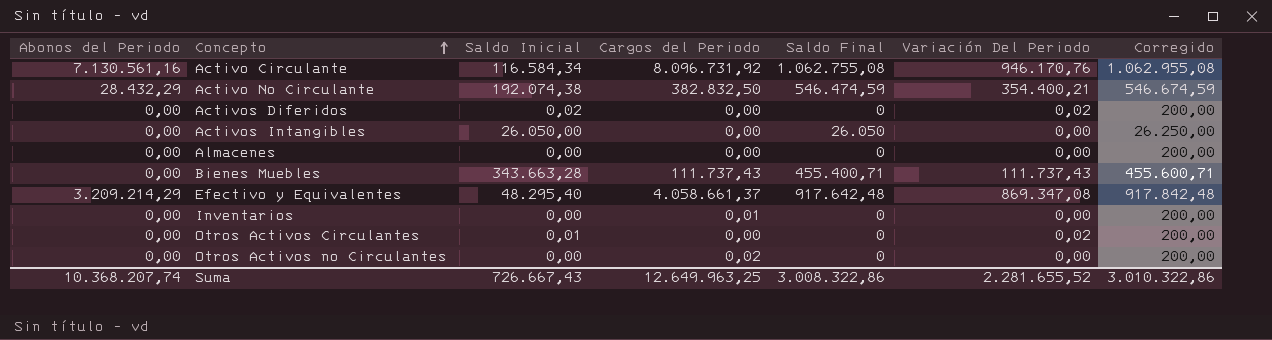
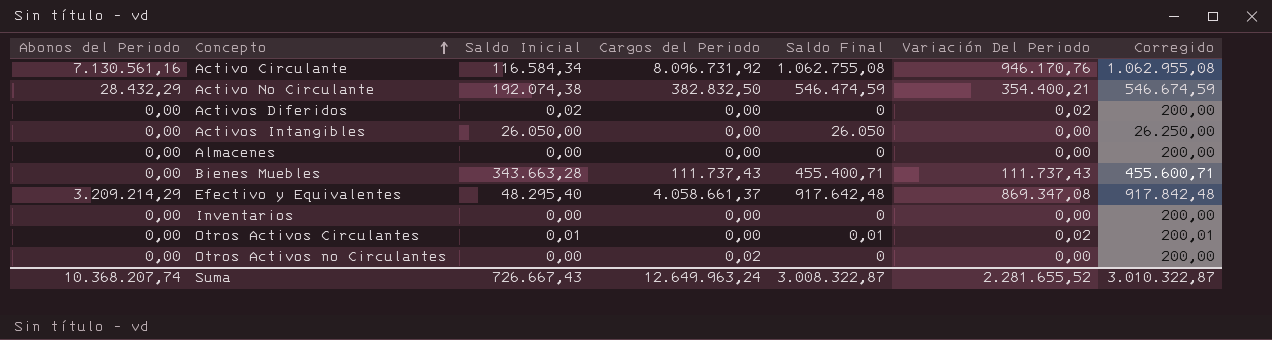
Inventarios | Cargos del Periodo: 0,01 -> 0,00
Otros Activos Circulantes | Saldo Final: 0 -> 0,01
Otros Activos Circulantes | Corregido: 200,00 -> 200,01
Suma | Cargos del Periodo: 12.649.963,25 -> 12.649.963,24
Suma | Saldo Final: 3.008.322,86 -> 3.008.322,87
Suma | Corregido: 3.010.322,86 -> 3.010.322,87

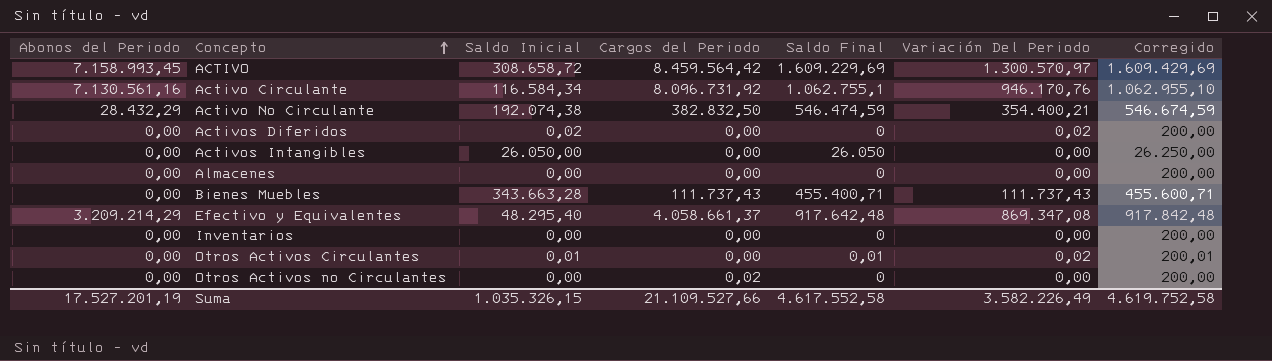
row ACTIVO: none -> 7.158.993,45 | 308.658,72 | 8.459.564,42 | 1.609.229,69 | 1.300.570,97 | 1.609.429,69
Activo Circulante | Saldo Final: 1.062.755,08 -> 1.062.755,1
Activo Circulante | Corregido: 1.062.955,08 -> 1.062.955,10
Suma | Abonos del Periodo: 10.368.207,74 -> 17.527.201,19
Suma | Saldo Inicial: 726.667,43 -> 1.035.326,15
Suma | Cargos del Periodo: 12.649.963,24 -> 21.109.527,66
Suma | Saldo Final: 3.008.322,87 -> 4.617.552,58
Suma | Variación Del Periodo: 2.281.655,52 -> 3.582.226,49
Suma | Corregido: 3.010.322,87 -> 4.619.752,58

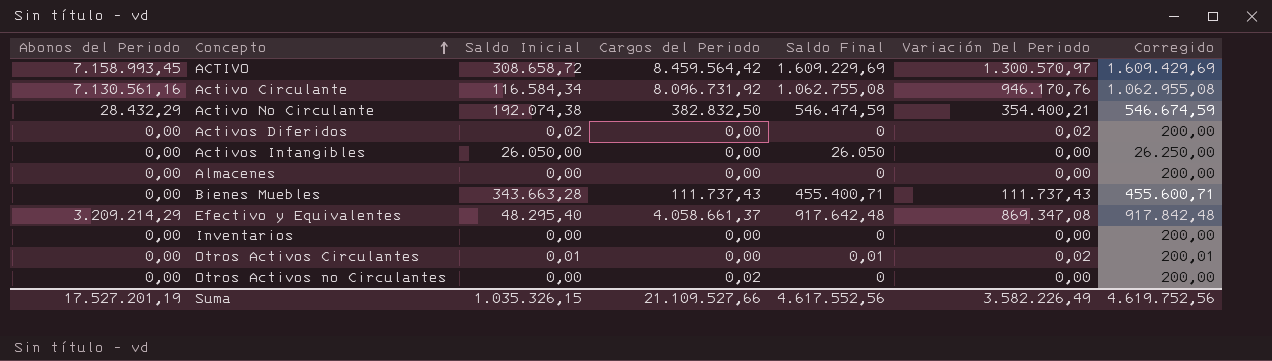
Activo Circulante | Saldo Final: 1.062.755,1 -> 1.062.755,08
Activo Circulante | Corregido: 1.062.955,10 -> 1.062.955,08
Suma | Saldo Final: 4.617.552,58 -> 4.617.552,56
Suma | Corregido: 4.619.752,58 -> 4.619.752,56

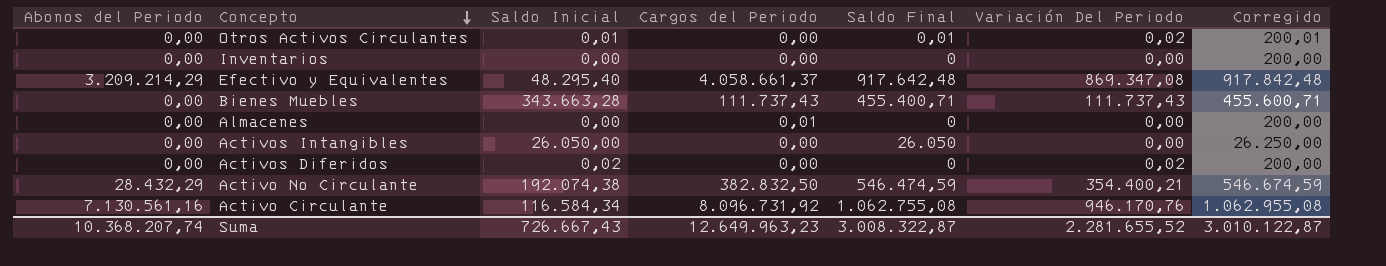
row order: Concepto ascending -> Concepto descending
row ACTIVO: 7.158.993,45 | 308.658,72 | 8.459.564,42 | 1.609.229,69 | 1.300.570,97 | 1.609.429,69 -> none
row Otros Activos no Circulantes: 0,00 | 0,00 | 0,02 | 0 | 0,00 | 200,00 -> none
Almacenes | Cargos del Periodo: 0,00 -> 0,01
Suma | Abonos del Periodo: 17.527.201,19 -> 10.368.207,74
Suma | Saldo Inicial: 1.035.326,15 -> 726.667,43
Suma | Cargos del Periodo: 21.109.527,66 -> 12.649.963,23
Suma | Saldo Final: 4.617.552,56 -> 3.008.322,87
Suma | Variación Del Periodo: 3.582.226,49 -> 2.281.655,52
Suma | Corregido: 4.619.752,56 -> 3.010.122,87

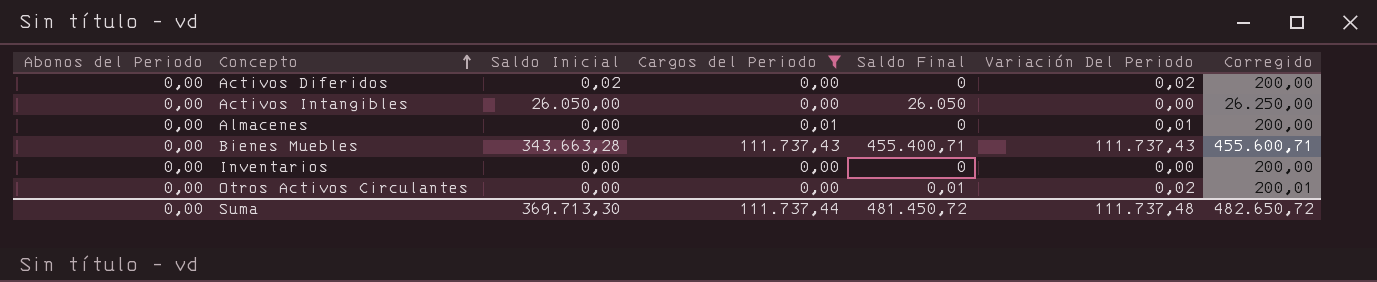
filter: none -> Cargos del Periodo <= 111.737,43
row order: Concepto descending -> Concepto ascending
Almacenes | Variación Del Periodo: 0,00 -> 0,01
Otros Activos Circulantes | Saldo Inicial: 0,01 -> 0,00
Suma | Abonos del Periodo: 10.368.207,74 -> 0,00
Suma | Saldo Inicial: 726.667,43 -> 369.713,30
Suma | Cargos del Periodo: 12.649.963,23 -> 111.737,44
Suma | Saldo Final: 3.008.322,87 -> 481.450,72
Suma | Variación Del Periodo: 2.281.655,52 -> 111.737,48
Suma | Corregido: 3.010.122,87 -> 482.650,72

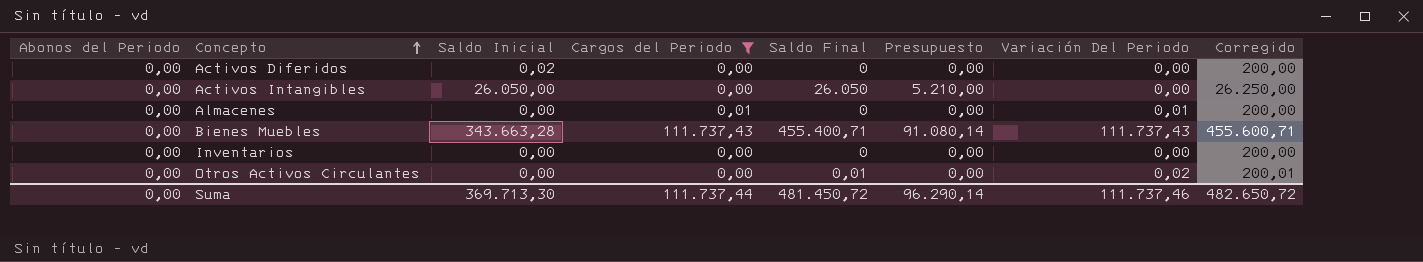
column Presupuesto | formula: none -> [Saldo Final] * 0,2
Activos Diferidos | Variación Del Periodo: 0,02 -> 0,00
Suma | Variación Del Periodo: 111.737,48 -> 111.737,46

